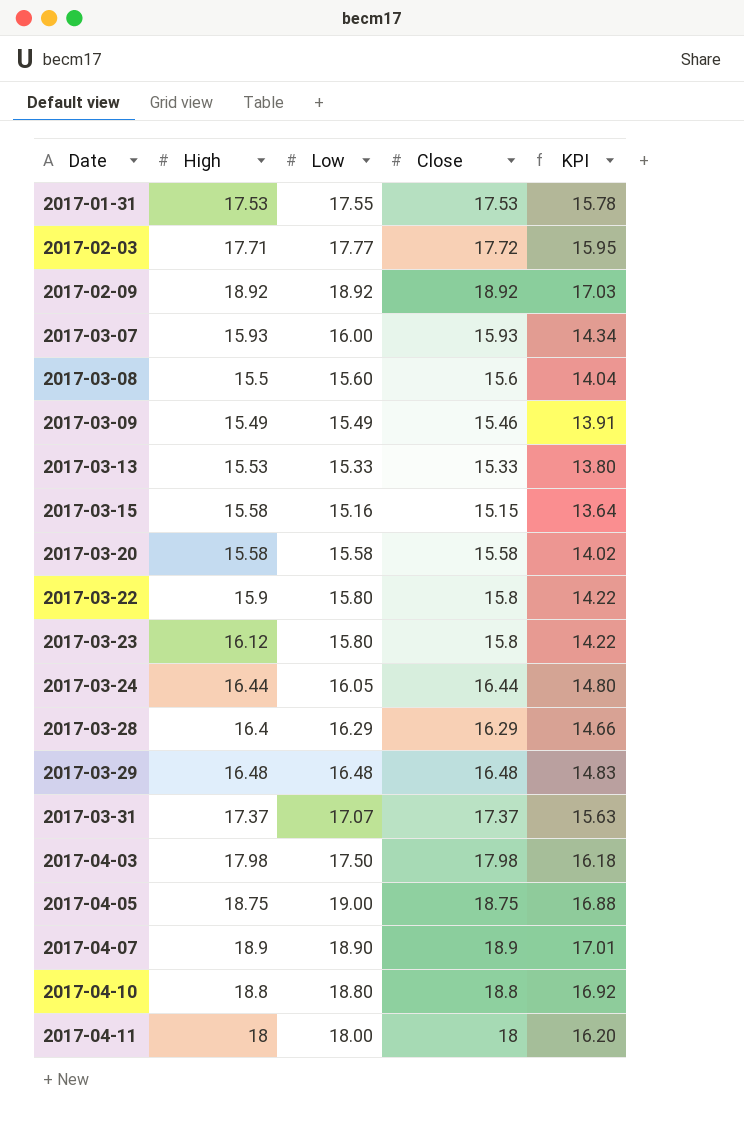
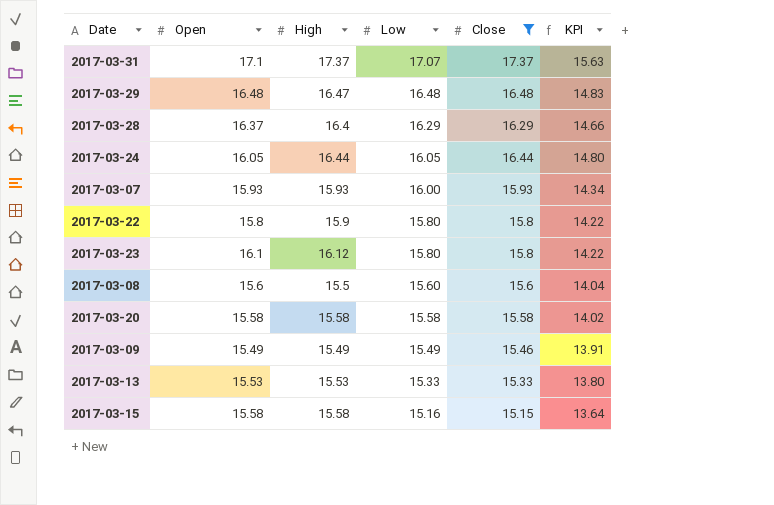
filter: none -> Close <= 17.37
row order: Date ascending -> Low descending
column Open | position: none -> 2
2017-03-29 | High: 16.48 -> 16.47

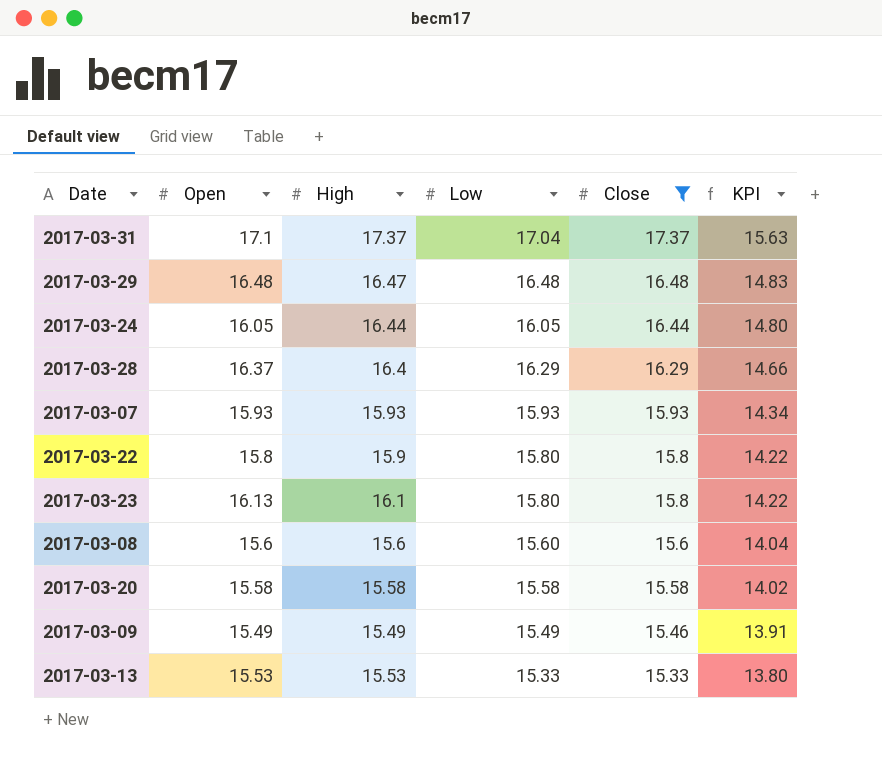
row order: Low descending -> Close descending
row 2017-03-15: 15.58 | 15.58 | 15.16 | 15.15 | 13.64 -> none
2017-03-31 | Low: 17.07 -> 17.04
2017-03-07 | Low: 16.00 -> 15.93
2017-03-23 | Open: 16.1 -> 16.13
2017-03-23 | High: 16.12 -> 16.1
2017-03-08 | High: 15.5 -> 15.6

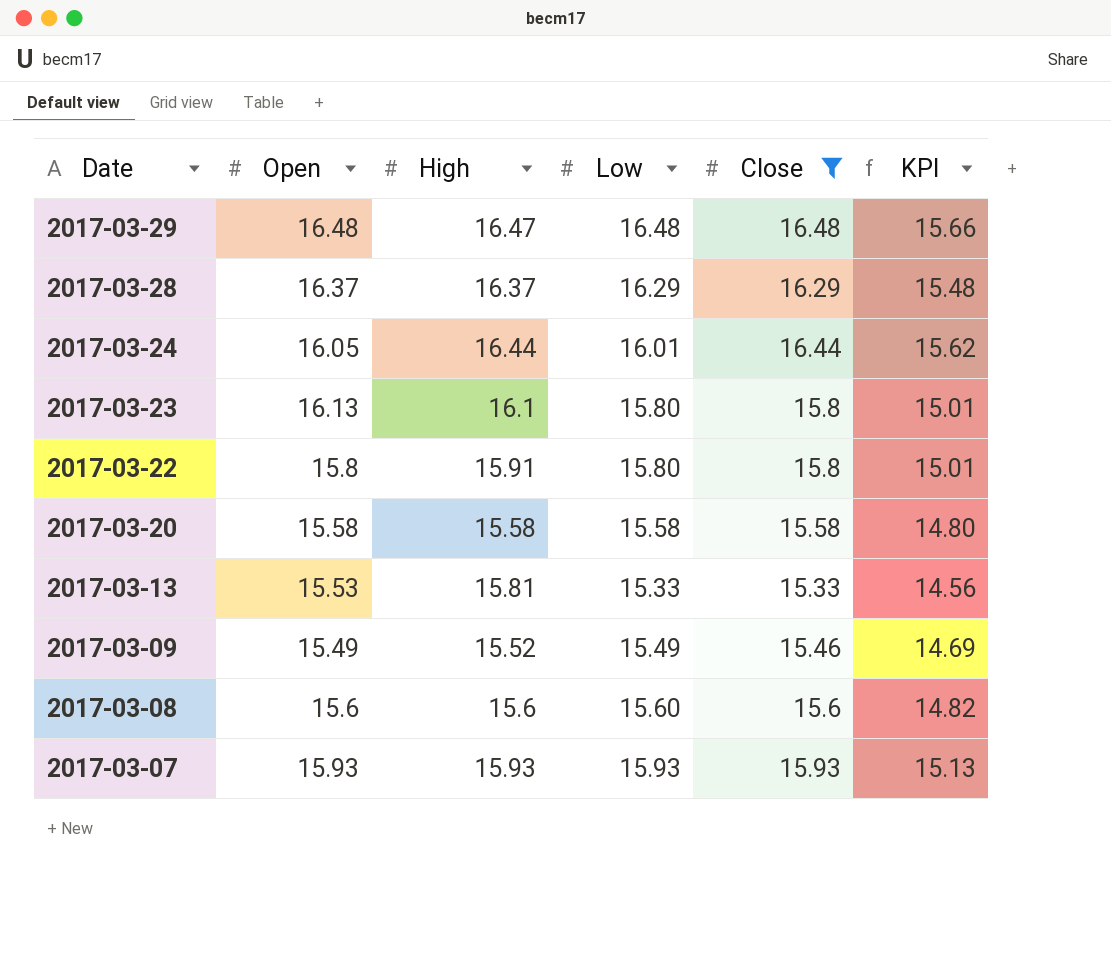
row order: Close descending -> Date descending
column KPI | formula: [Close] * 0.9 -> [Close] * 0.95
row 2017-03-31: 17.1 | 17.37 | 17.04 | 17.37 | 15.63 -> none
2017-03-28 | High: 16.4 -> 16.37
2017-03-24 | Low: 16.05 -> 16.01
2017-03-22 | High: 15.9 -> 15.91
2017-03-13 | High: 15.53 -> 15.81
2017-03-09 | High: 15.49 -> 15.52

